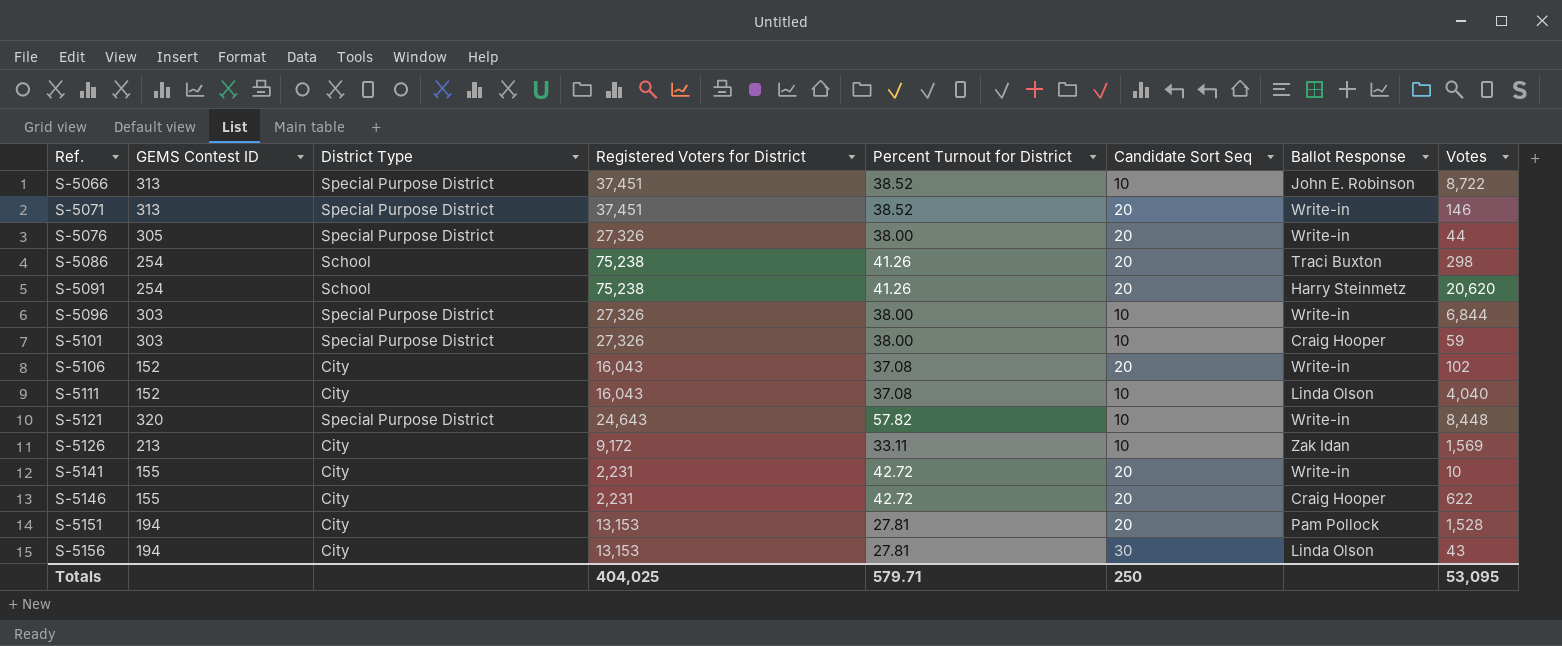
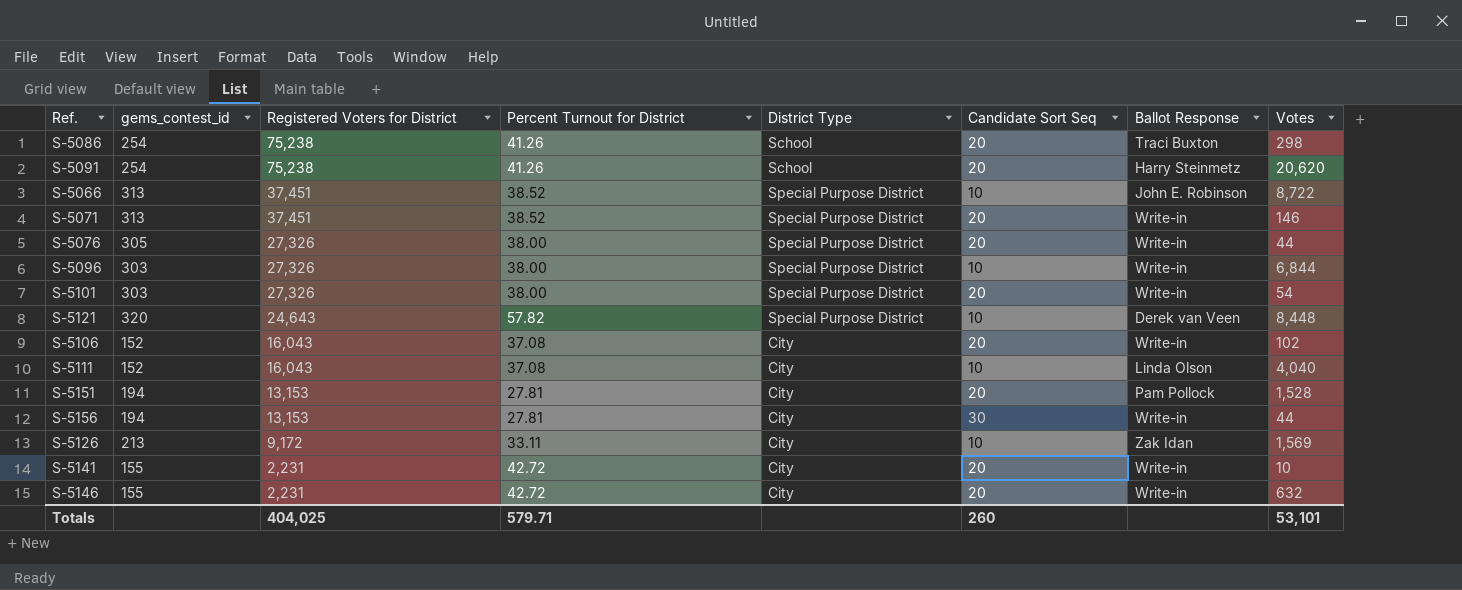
row order: Ref. ascending -> Registered Voters for District descending
column name: GEMS Contest ID -> gems_contest_id
column District Type | position: 3 -> 5
S-5101 | Candidate Sort Seq: 10 -> 20
S-5101 | Ballot Response: Craig Hooper -> Write-in
S-5101 | Votes: 59 -> 54
S-5121 | Ballot Response: Write-in -> Derek van Veen
S-5156 | Ballot Response: Linda Olson -> Write-in
S-5156 | Votes: 43 -> 44
S-5146 | Ballot Response: Craig Hooper -> Write-in
S-5146 | Votes: 622 -> 632
Totals | Candidate Sort Seq: 250 -> 260
Totals | Votes: 53,095 -> 53,101

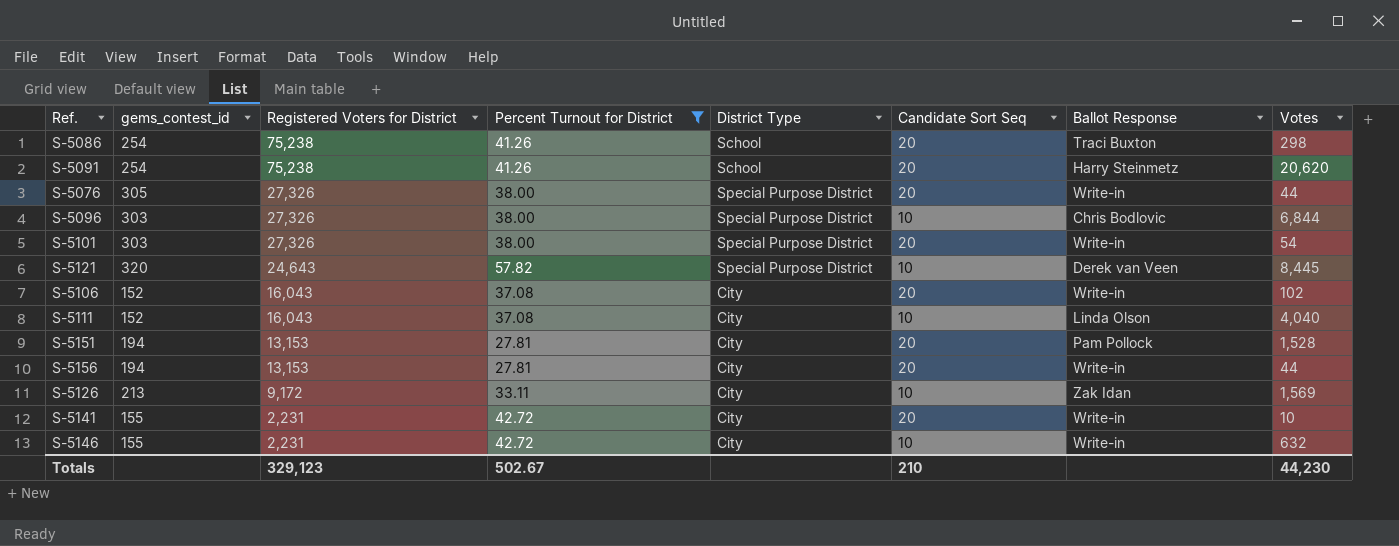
filter: none -> Percent Turnout for District != 38.52
S-5096 | Ballot Response: Write-in -> Chris Bodlovic
S-5121 | Votes: 8,448 -> 8,445
S-5156 | Candidate Sort Seq: 30 -> 20
S-5146 | Candidate Sort Seq: 20 -> 10
Totals | Registered Voters for District: 404,025 -> 329,123
Totals | Percent Turnout for District: 579.71 -> 502.67
Totals | Candidate Sort Seq: 260 -> 210
Totals | Votes: 53,101 -> 44,230

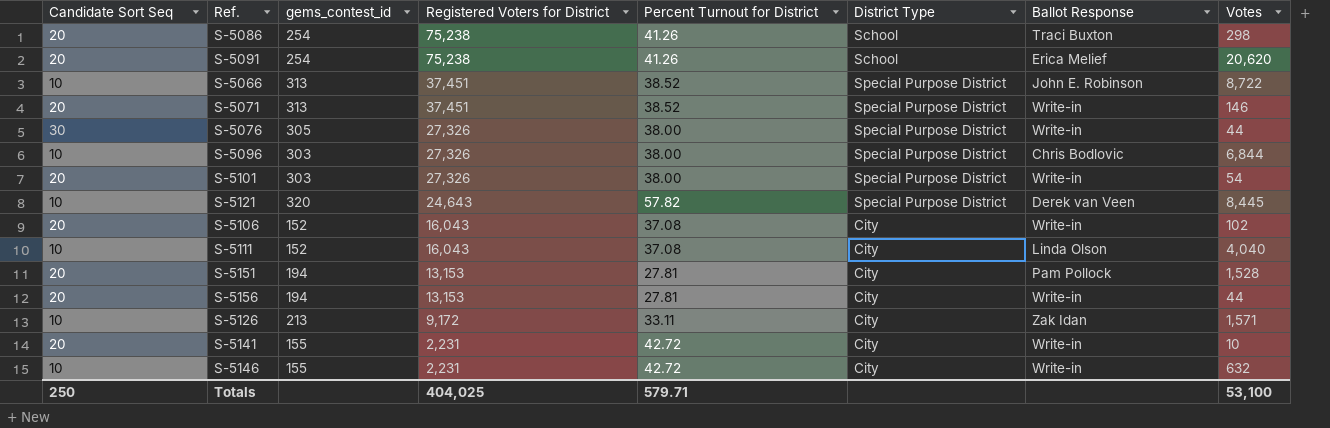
filter: Percent Turnout for District != 38.52 -> none
column Candidate Sort Seq | position: 6 -> 1
S-5091 | Ballot Response: Harry Steinmetz -> Erica Melief
S-5076 | Candidate Sort Seq: 20 -> 30
S-5126 | Votes: 1,569 -> 1,571
Totals | Candidate Sort Seq: 210 -> 250
Totals | Registered Voters for District: 329,123 -> 404,025
Totals | Percent Turnout for District: 502.67 -> 579.71
Totals | Votes: 44,230 -> 53,100

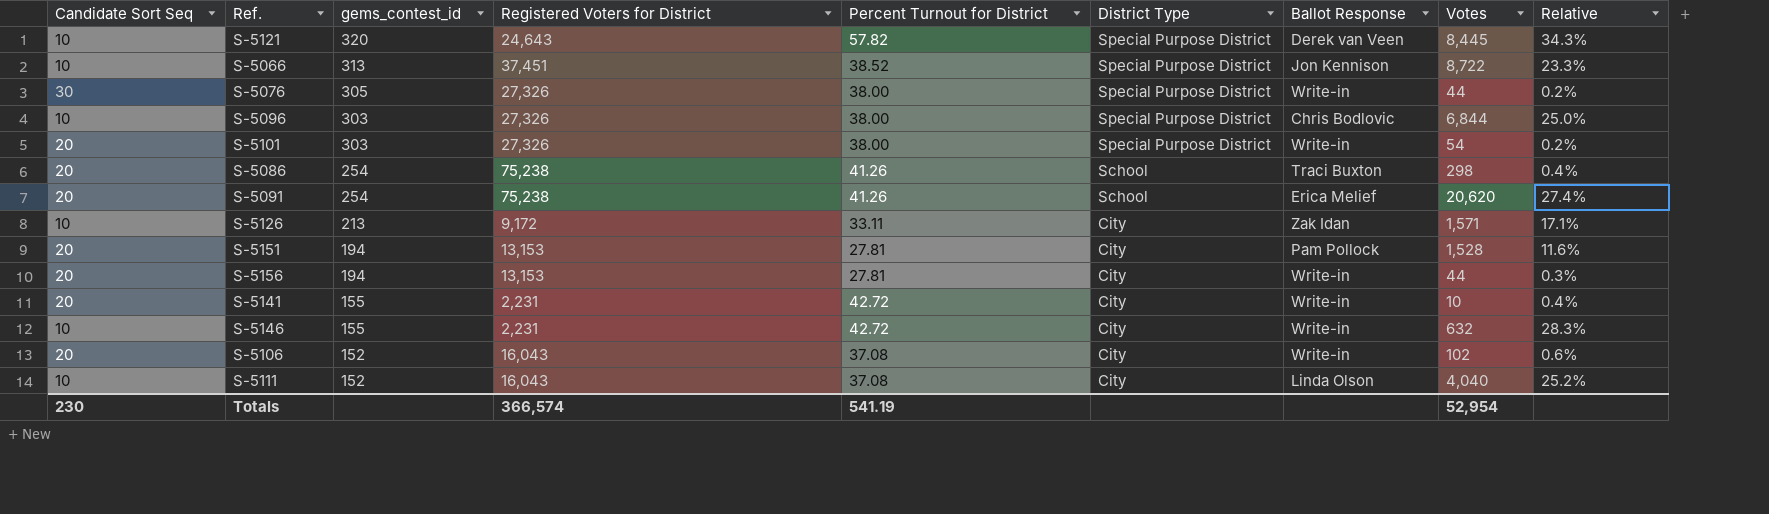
row order: Registered Voters for District descending -> gems_contest_id descending
column Relative | formula: none -> [Votes] / [Registered Voters for District]
row S-5071: 20 | 313 | 37,451 | 38.52 | Special Purpose District | Write-in | 146 -> none
S-5066 | Ballot Response: John E. Robinson -> Jon Kennison
Totals | Candidate Sort Seq: 250 -> 230
Totals | Registered Voters for District: 404,025 -> 366,574
Totals | Percent Turnout for District: 579.71 -> 541.19
Totals | Votes: 53,100 -> 52,954

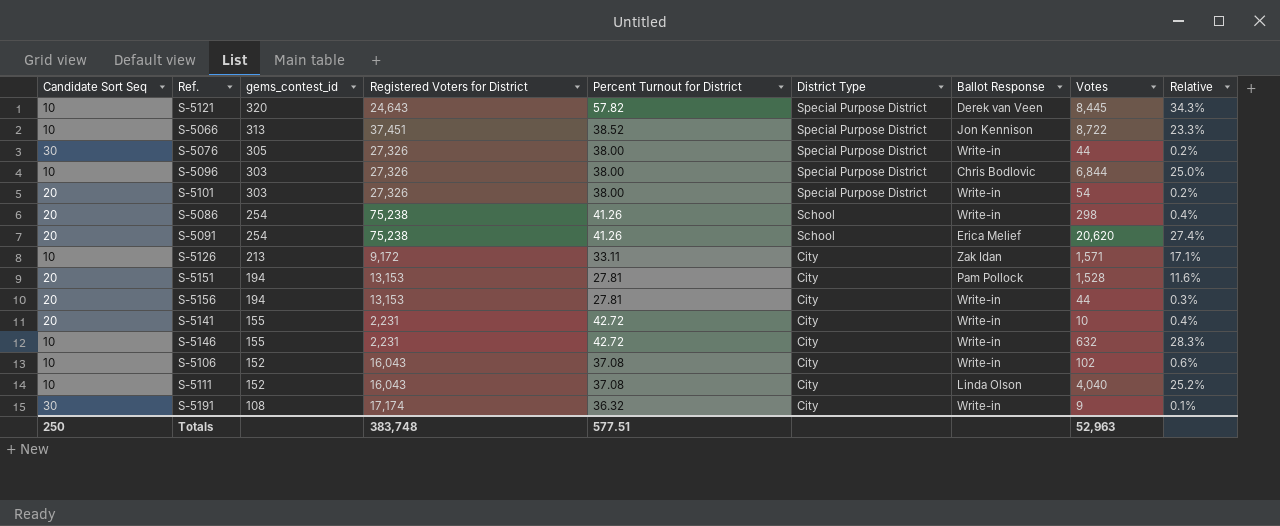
S-5086 | Ballot Response: Traci Buxton -> Write-in
S-5106 | Candidate Sort Seq: 20 -> 10
row S-5191: none -> 30 | 108 | 17,174 | 36.32 | City | Write-in | 9 | 0.1%
Totals | Candidate Sort Seq: 230 -> 250
Totals | Registered Voters for District: 366,574 -> 383,748
Totals | Percent Turnout for District: 541.19 -> 577.51
Totals | Votes: 52,954 -> 52,963

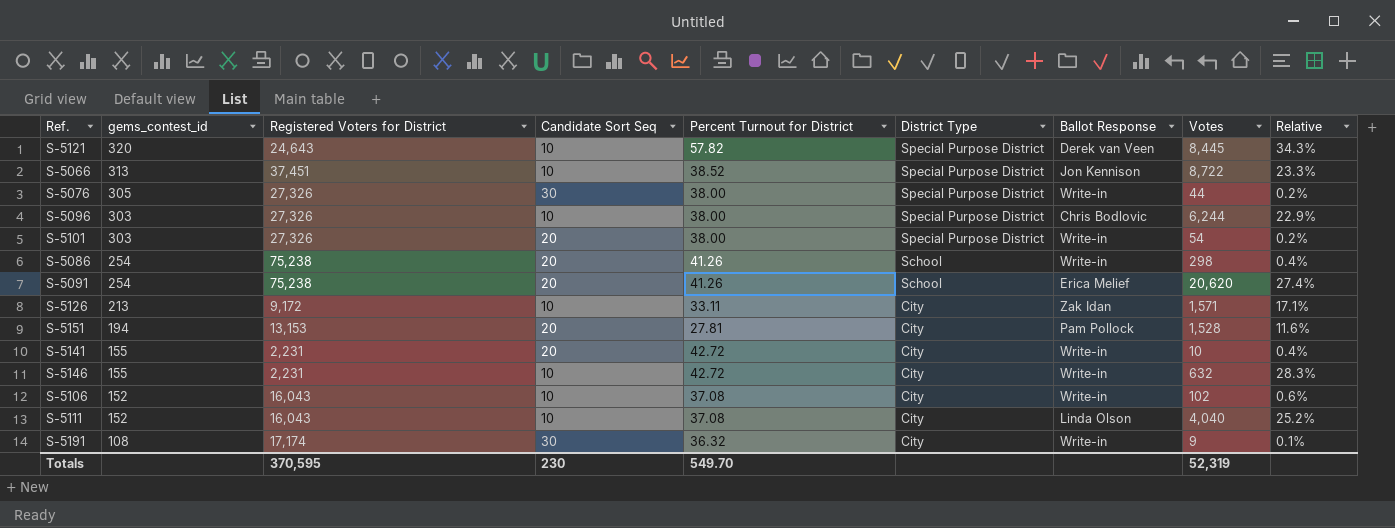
column Candidate Sort Seq | position: 1 -> 4
row S-5156: 20 | 194 | 13,153 | 27.81 | City | Write-in | 44 | 0.3% -> none
S-5096 | Votes: 6,844 -> 6,244
S-5096 | Relative: 25.0% -> 22.9%
Totals | Registered Voters for District: 383,748 -> 370,595
Totals | Candidate Sort Seq: 250 -> 230
Totals | Percent Turnout for District: 577.51 -> 549.70
Totals | Votes: 52,963 -> 52,319

